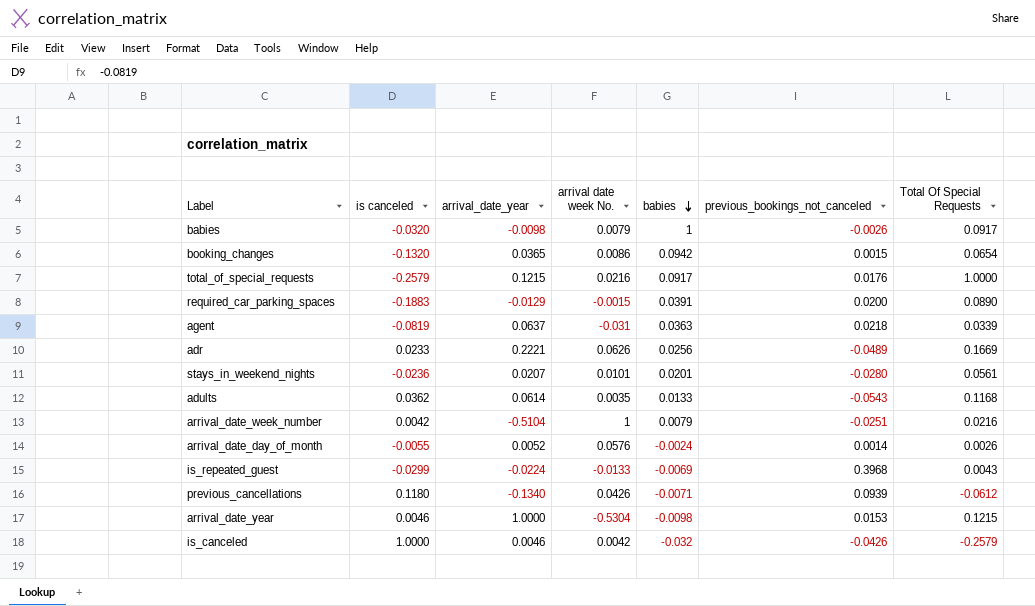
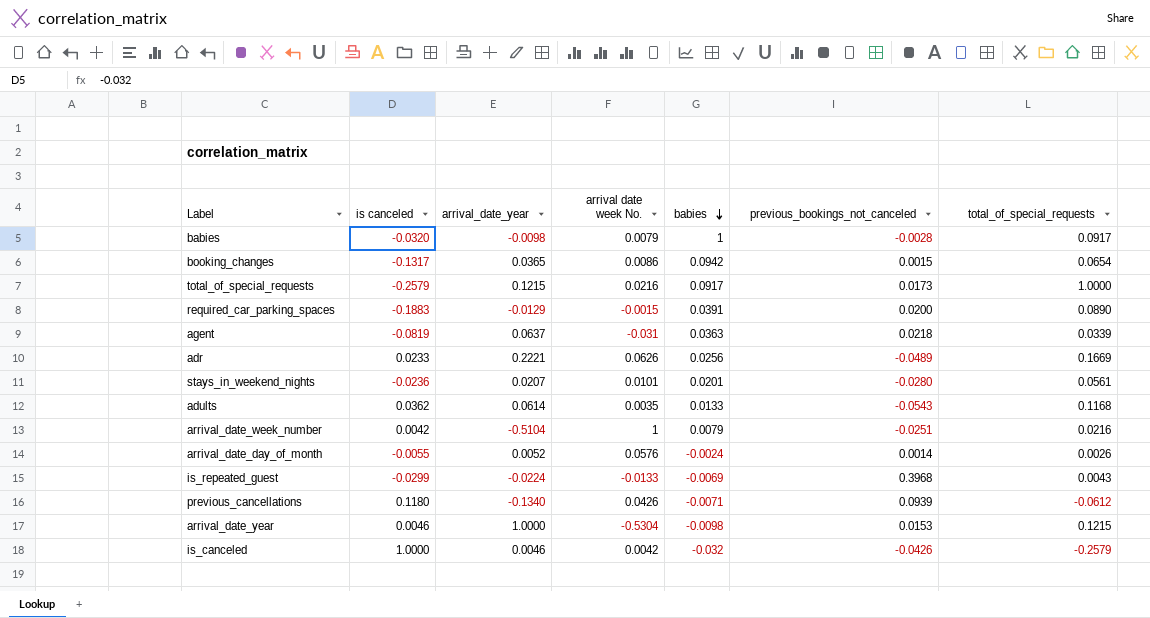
column name: Total Of Special Requests -> total_of_special_requests
babies | previous_bookings_not_canceled: -0.0026 -> -0.0028
booking_changes | is canceled: -0.1320 -> -0.1317
total_of_special_requests | previous_bookings_not_canceled: 0.0176 -> 0.0173

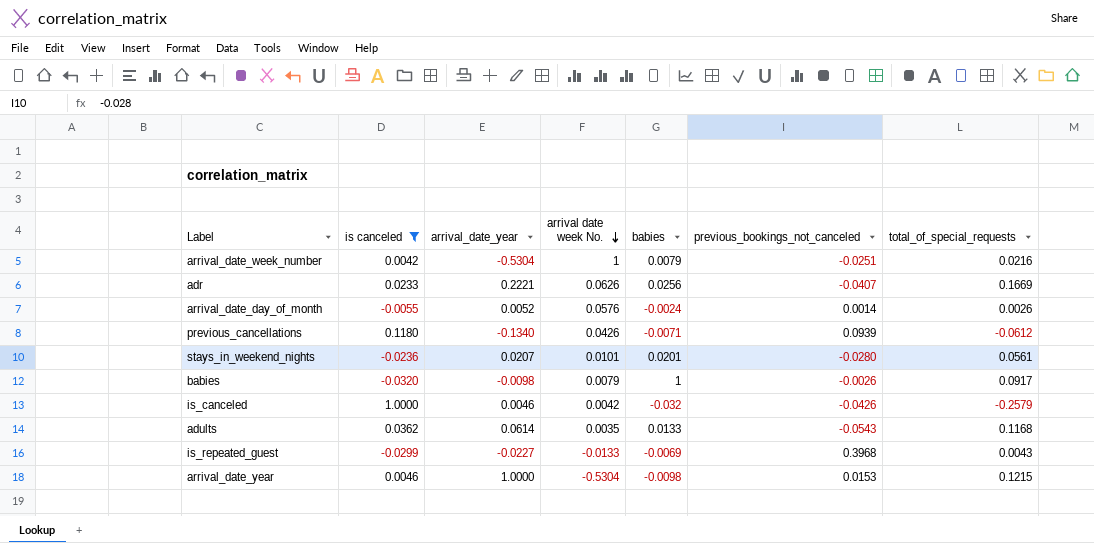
filter: none -> is canceled >= -0.0320
row order: babies descending -> arrival date week No. descending
arrival_date_week_number | arrival_date_year: -0.5104 -> -0.5304
adr | previous_bookings_not_canceled: -0.0489 -> -0.0407
babies | previous_bookings_not_canceled: -0.0028 -> -0.0026
is_repeated_guest | arrival_date_year: -0.0224 -> -0.0227

